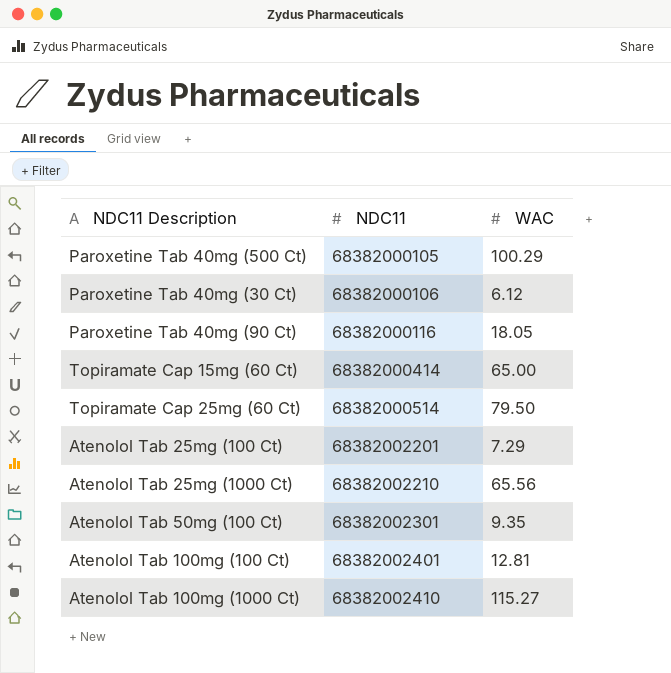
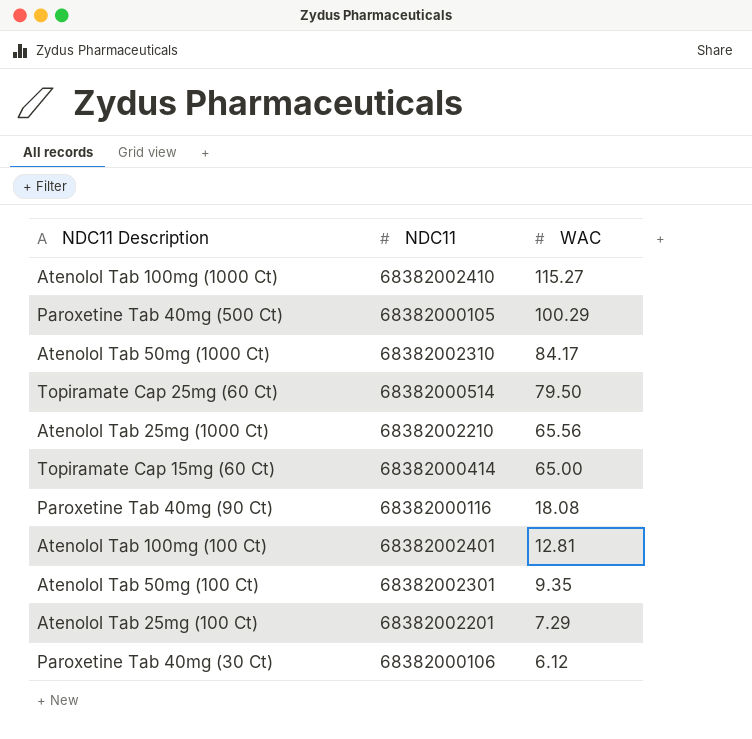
row order: NDC11 ascending -> WAC descending
row Atenolol Tab 50mg (1000 Ct): none -> 68382002310 | 84.17
Paroxetine Tab 40mg (90 Ct) | WAC: 18.05 -> 18.08

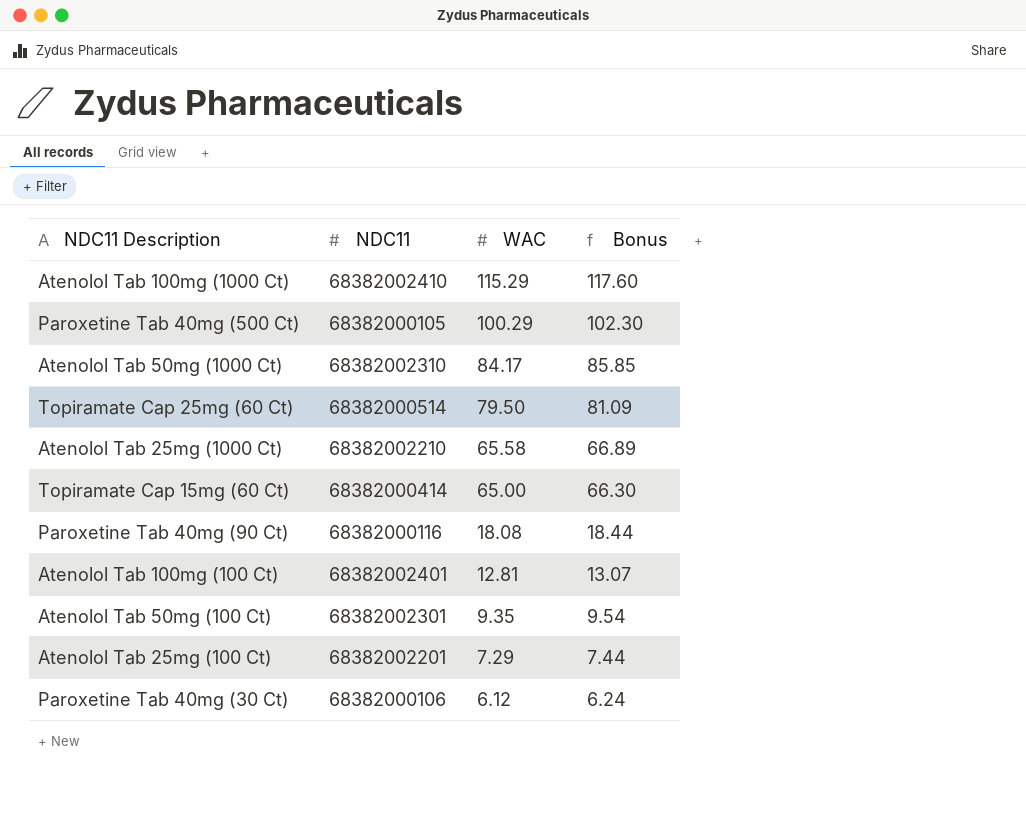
column Bonus | formula: none -> [WAC] * 1.02
Atenolol Tab 100mg (1000 Ct) | WAC: 115.27 -> 115.29
Atenolol Tab 25mg (1000 Ct) | WAC: 65.56 -> 65.58

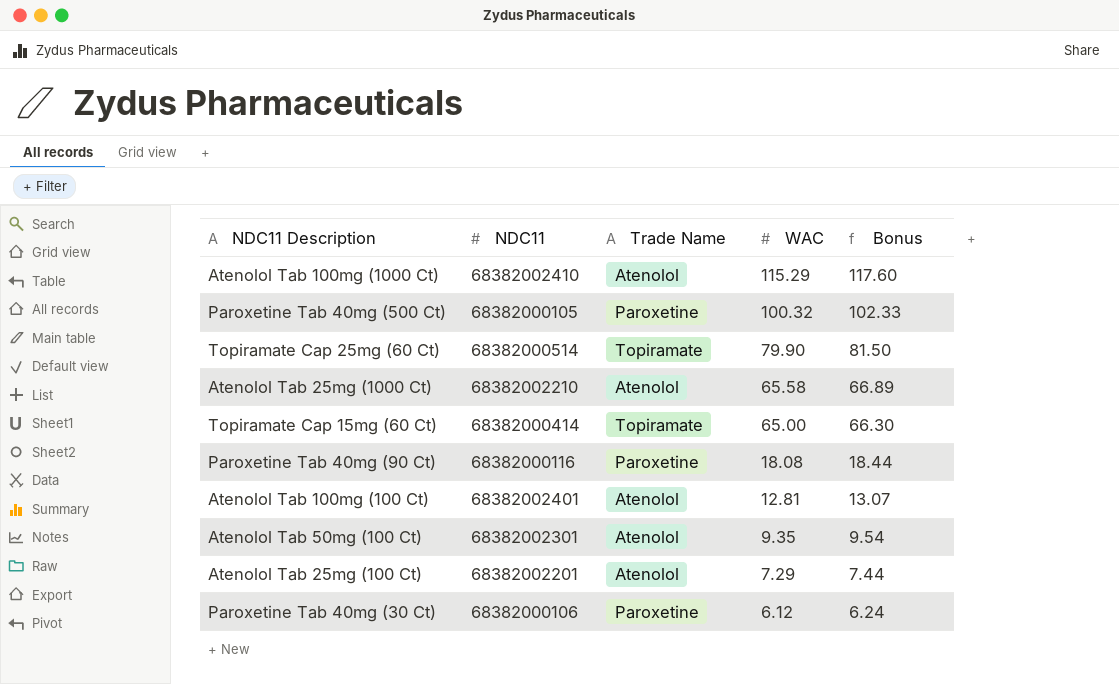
column Trade Name | position: none -> 3
row Atenolol Tab 50mg (1000 Ct): 68382002310 | 84.17 | 85.85 -> none
Paroxetine Tab 40mg (500 Ct) | WAC: 100.29 -> 100.32
Paroxetine Tab 40mg (500 Ct) | Bonus: 102.30 -> 102.33
Topiramate Cap 25mg (60 Ct) | WAC: 79.50 -> 79.90
Topiramate Cap 25mg (60 Ct) | Bonus: 81.09 -> 81.50

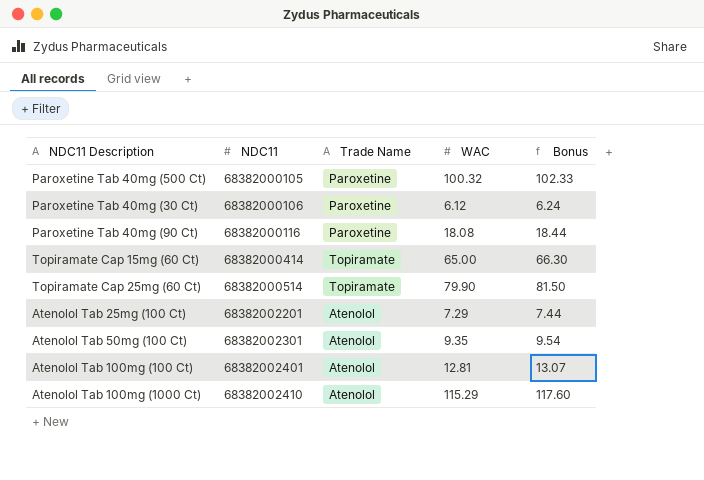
row order: WAC descending -> NDC11 ascending
row Atenolol Tab 25mg (1000 Ct): 68382002210 | Atenolol | 65.58 | 66.89 -> none

